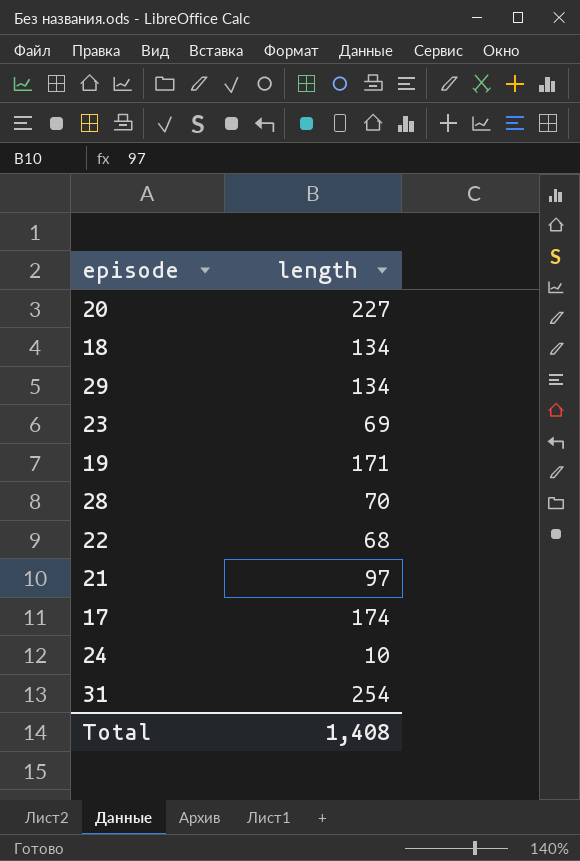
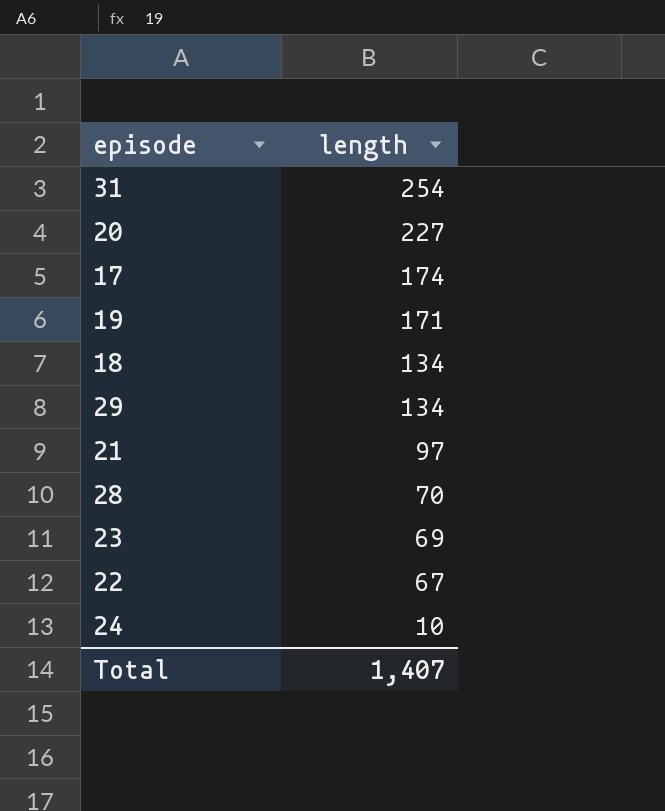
row order: none -> length descending
22 | length: 68 -> 67
Total | length: 1,408 -> 1,407

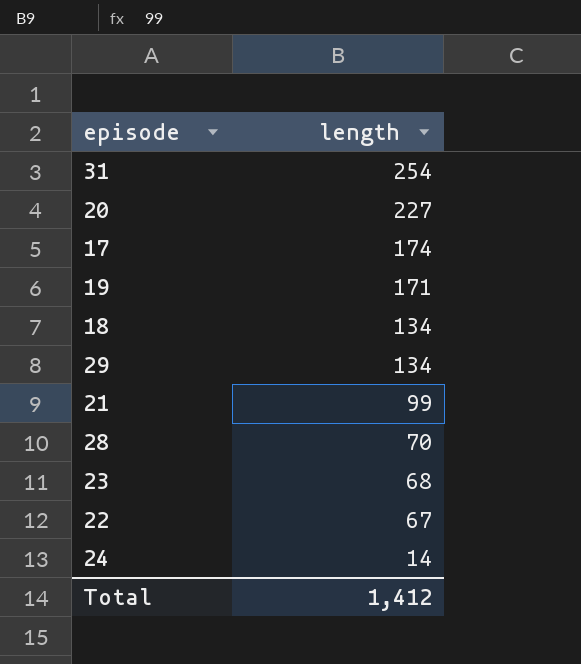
21 | length: 97 -> 99
23 | length: 69 -> 68
24 | length: 10 -> 14
Total | length: 1,407 -> 1,412

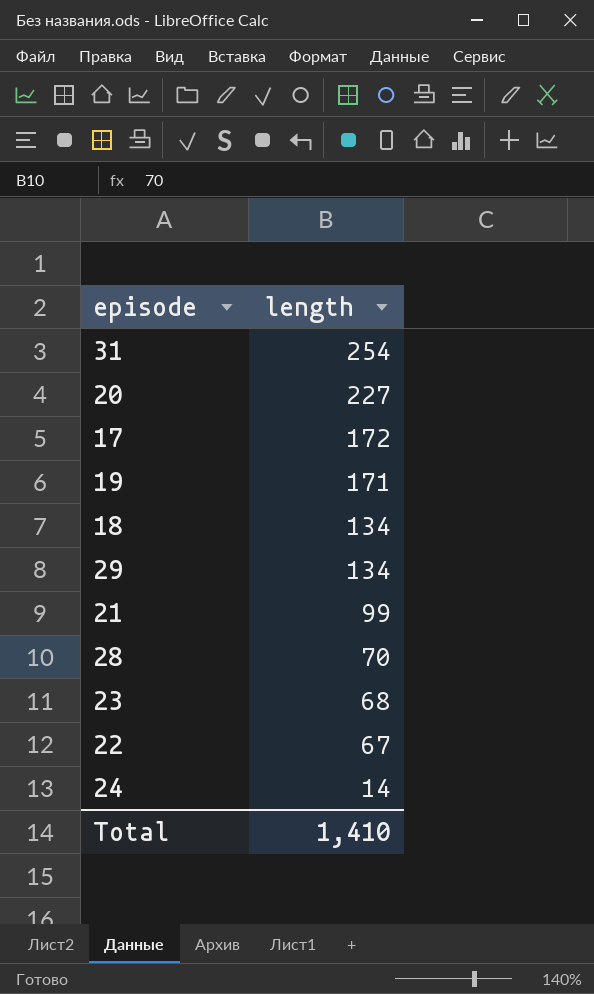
17 | length: 174 -> 172
Total | length: 1,412 -> 1,410

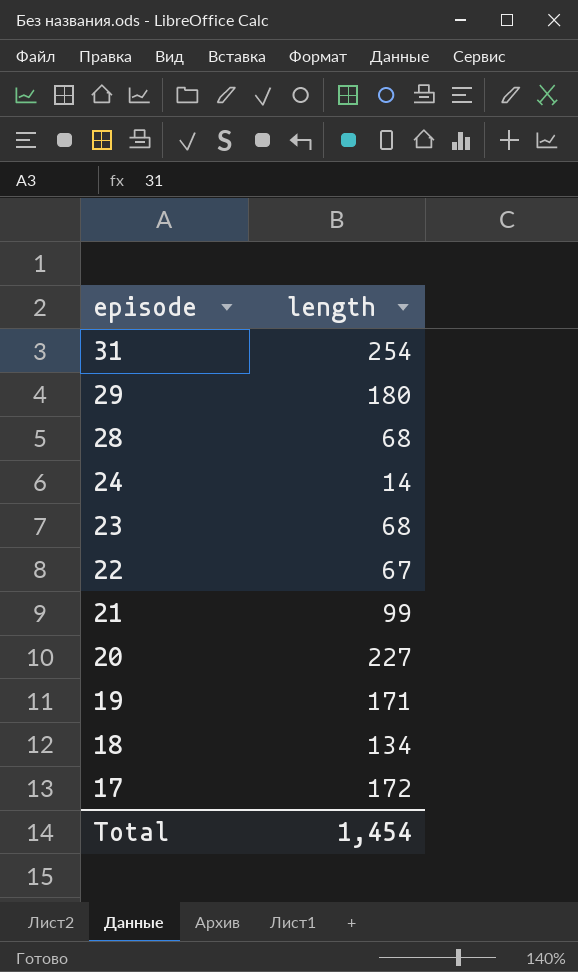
row order: length descending -> episode descending
29 | length: 134 -> 180
28 | length: 70 -> 68
Total | length: 1,410 -> 1,454

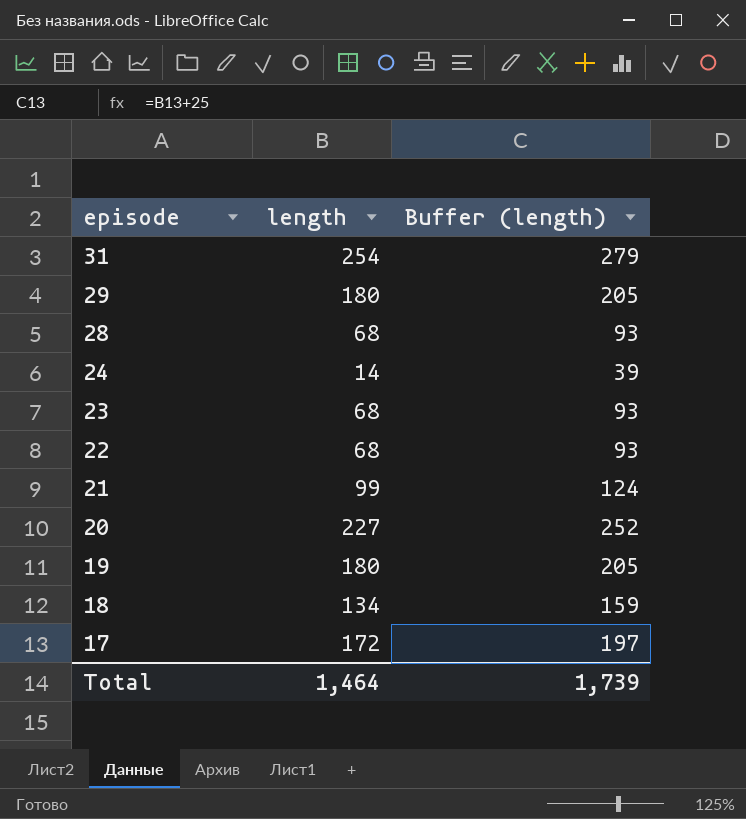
column Buffer (length) | formula: none -> [length] + 25
22 | length: 67 -> 68
19 | length: 171 -> 180
Total | length: 1,454 -> 1,464

